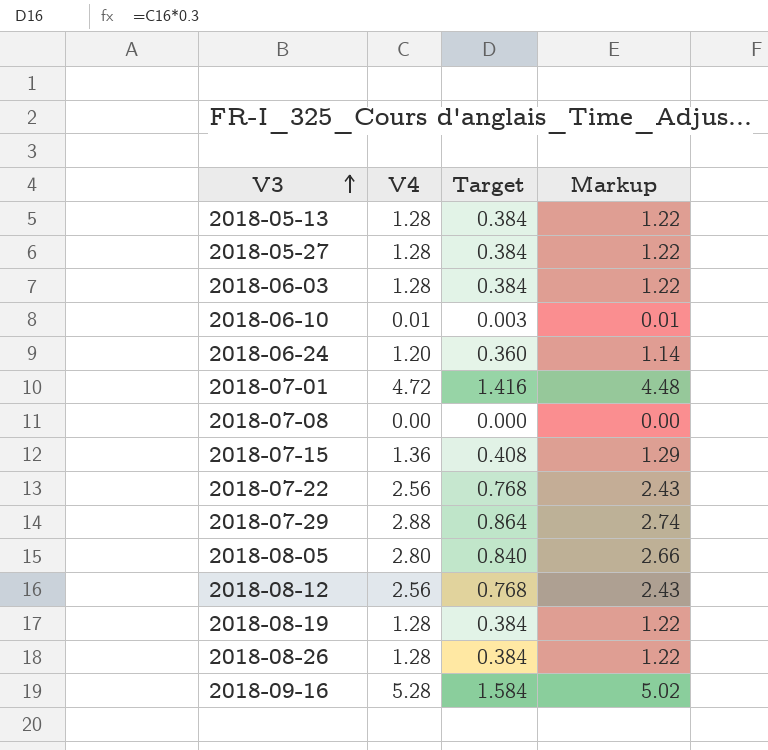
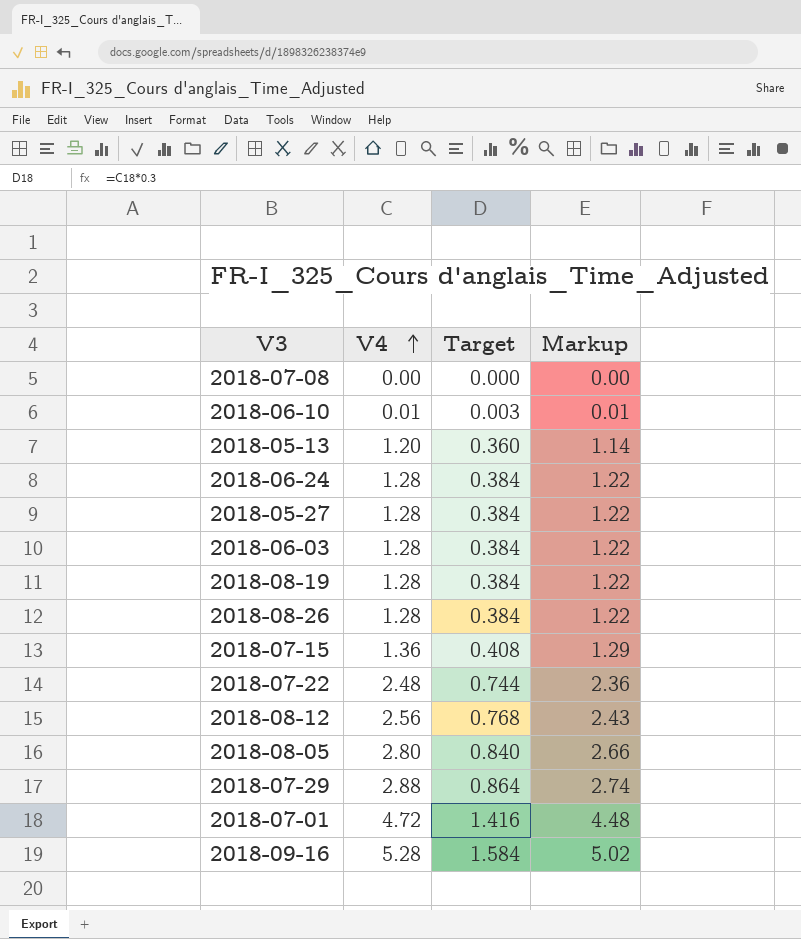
row order: V3 ascending -> V4 ascending
2018-05-13 | V4: 1.28 -> 1.20
2018-05-13 | Target: 0.384 -> 0.360
2018-05-13 | Markup: 1.22 -> 1.14
2018-06-24 | V4: 1.20 -> 1.28
2018-06-24 | Target: 0.360 -> 0.384
2018-06-24 | Markup: 1.14 -> 1.22
2018-07-22 | V4: 2.56 -> 2.48
2018-07-22 | Target: 0.768 -> 0.744
2018-07-22 | Markup: 2.43 -> 2.36

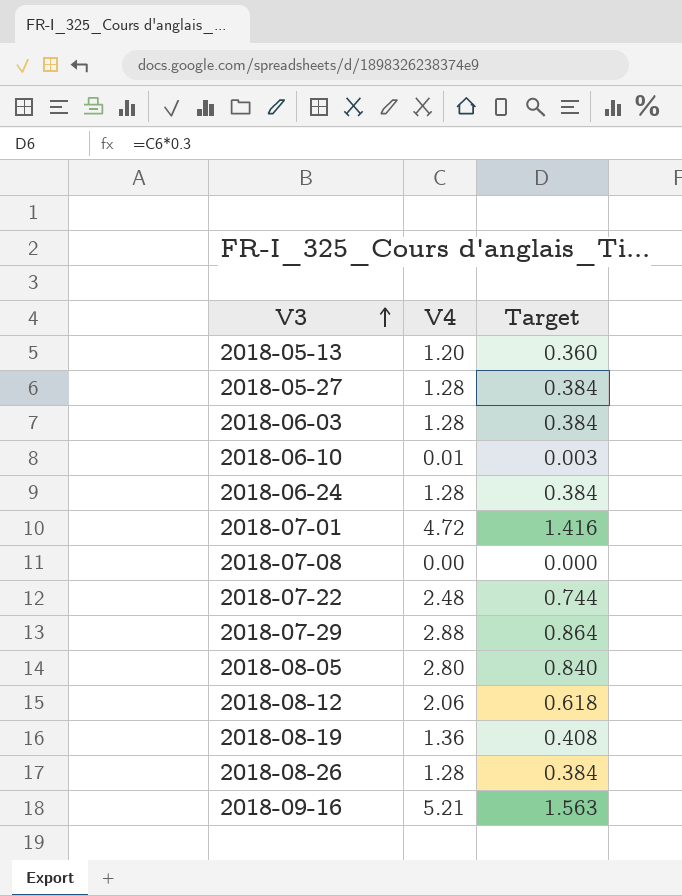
row order: V4 ascending -> V3 ascending
column Markup | formula: [V4] * 0.95 -> none
row 2018-07-15: 1.36 | 0.408 | 1.29 -> none
2018-08-12 | V4: 2.56 -> 2.06
2018-08-12 | Target: 0.768 -> 0.618
2018-08-19 | V4: 1.28 -> 1.36
2018-08-19 | Target: 0.384 -> 0.408
2018-09-16 | V4: 5.28 -> 5.21
2018-09-16 | Target: 1.584 -> 1.563

